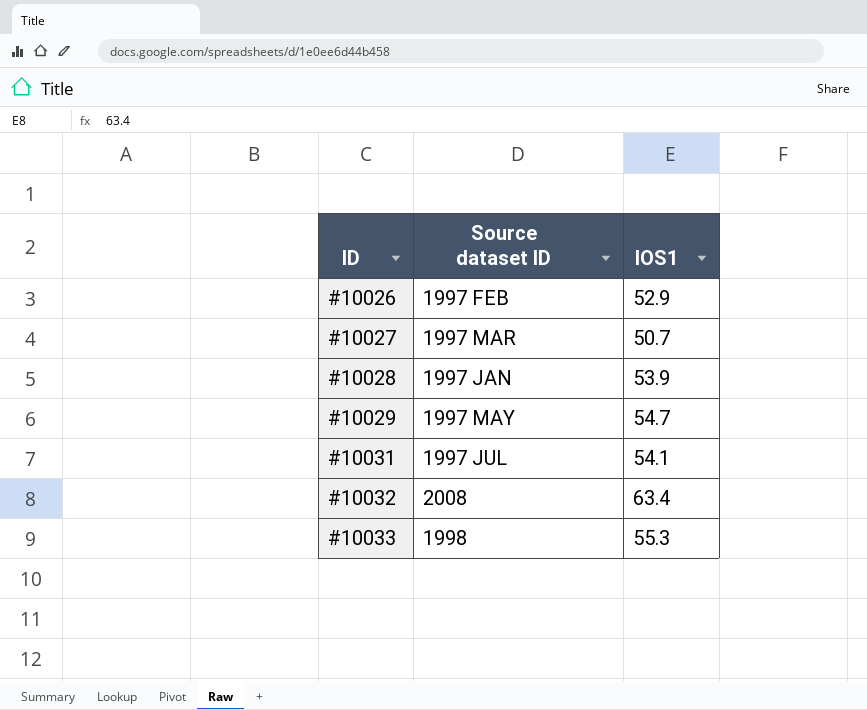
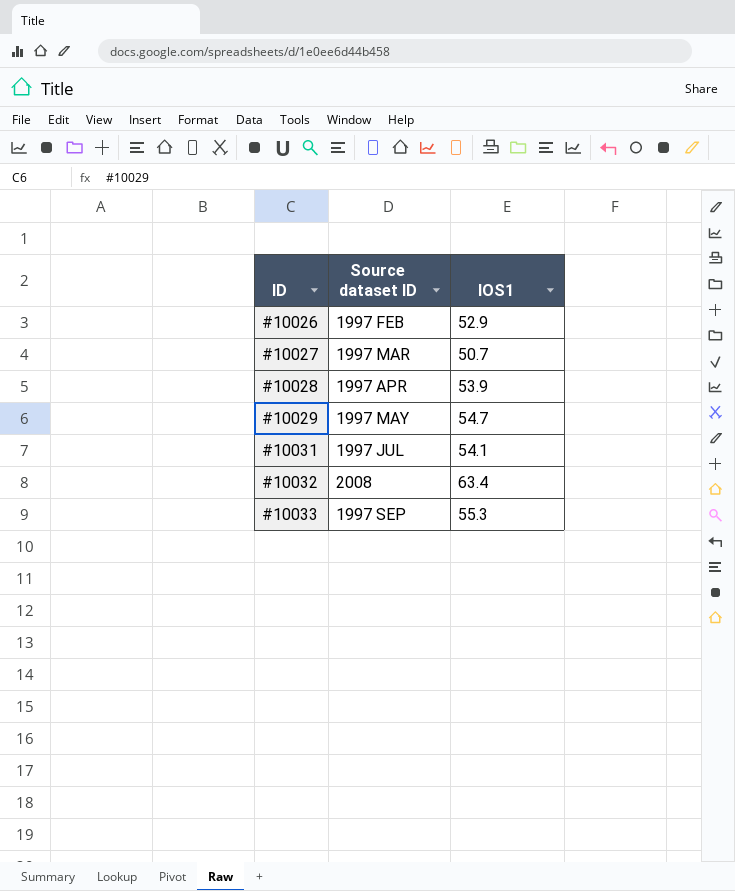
#10028 | Source dataset ID: 1997 JAN -> 1997 APR
#10033 | Source dataset ID: 1998 -> 1997 SEP

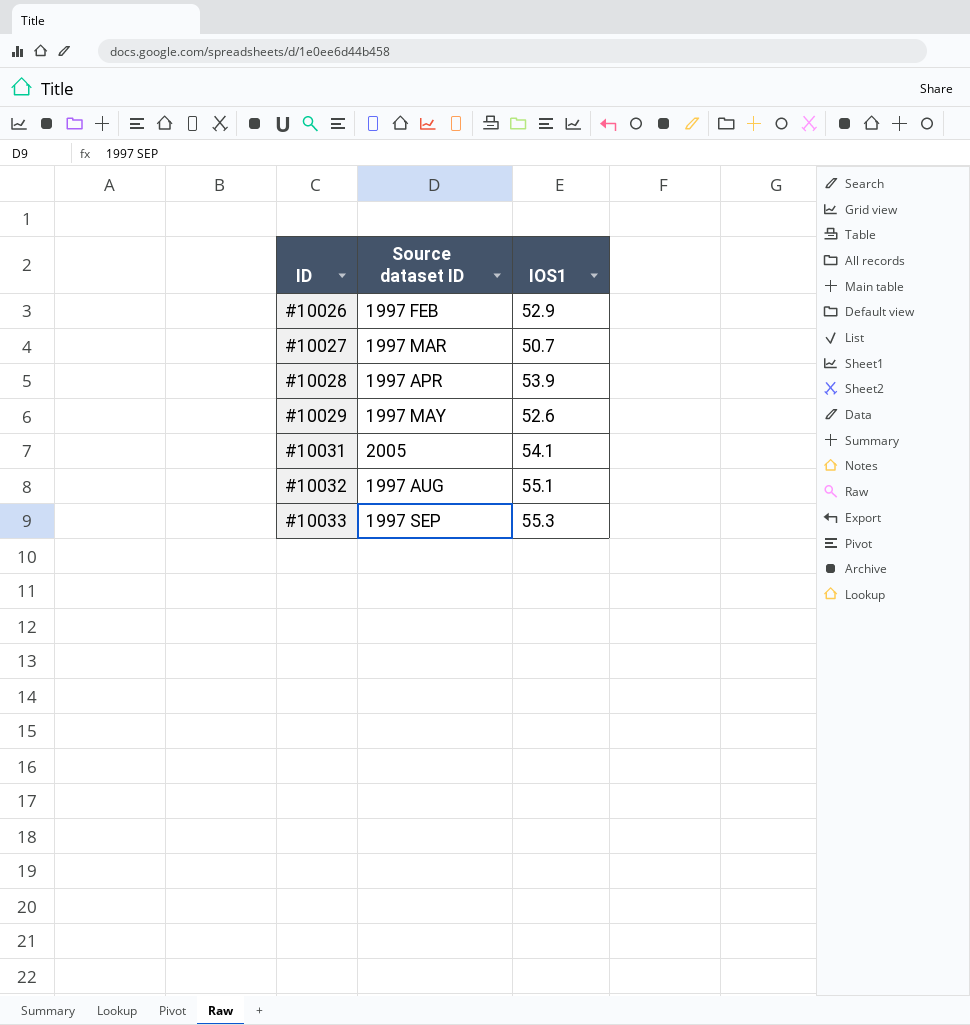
#10029 | IOS1: 54.7 -> 52.6
#10031 | Source dataset ID: 1997 JUL -> 2005
#10032 | Source dataset ID: 2008 -> 1997 AUG
#10032 | IOS1: 63.4 -> 55.1

